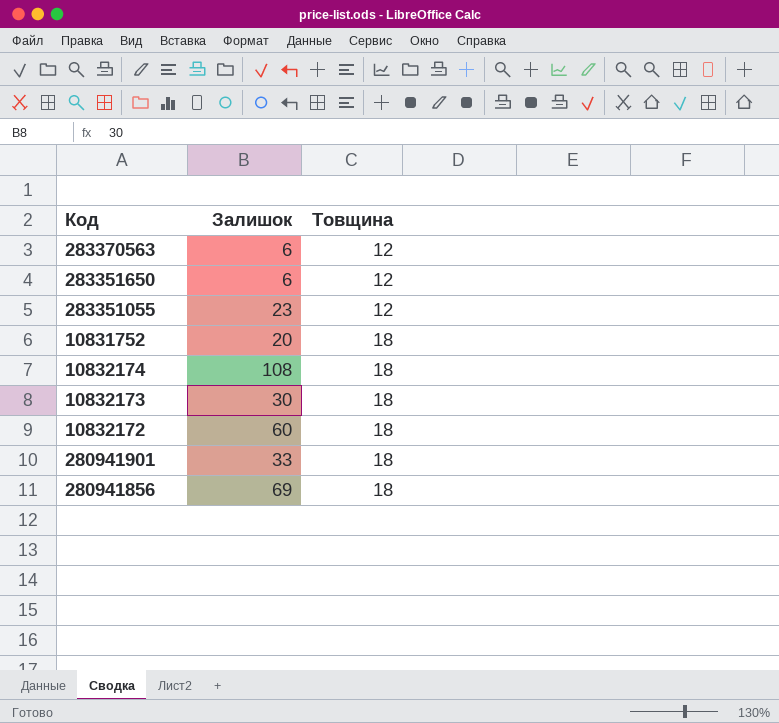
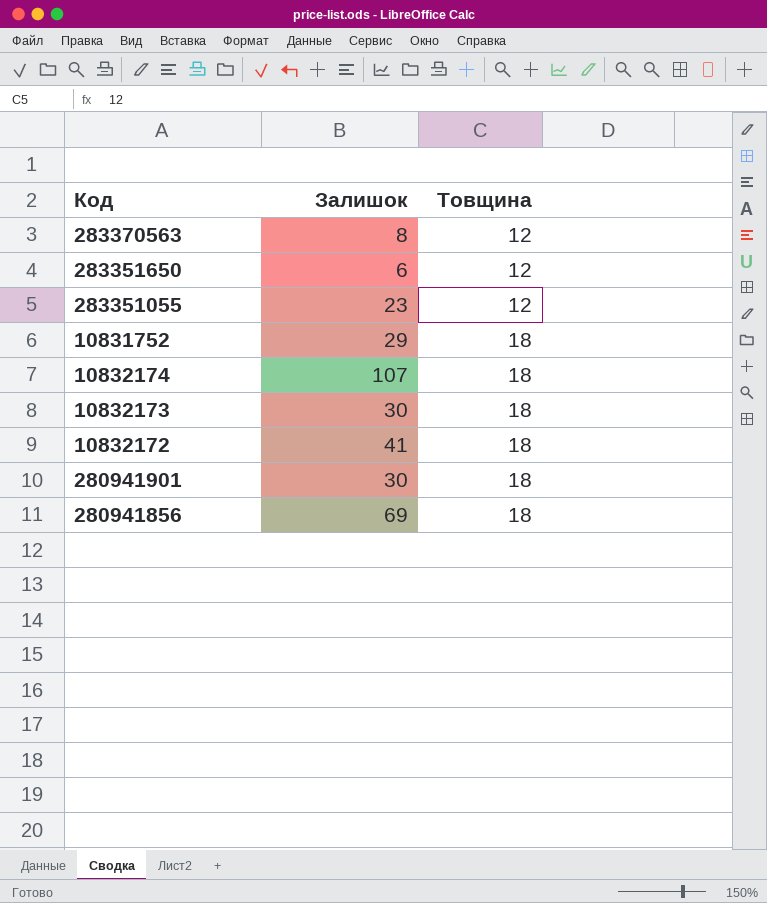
283370563 | Залишок: 6 -> 8
10831752 | Залишок: 20 -> 29
10832174 | Залишок: 108 -> 107
10832172 | Залишок: 60 -> 41
280941901 | Залишок: 33 -> 30

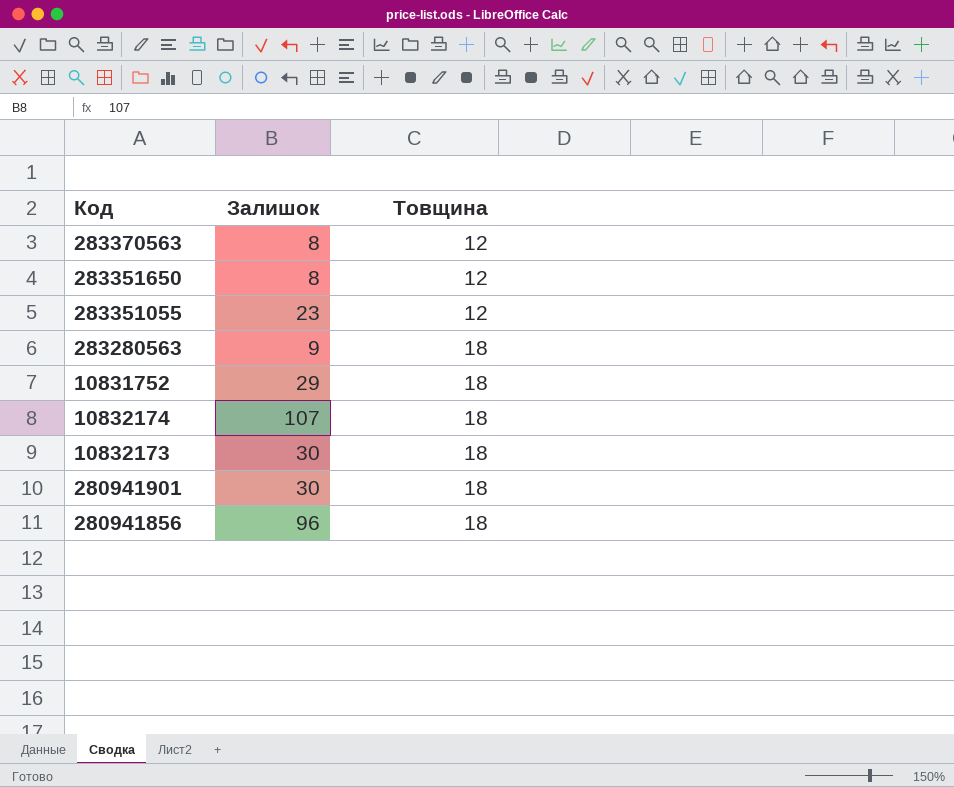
row 10832172: 41 | 18 -> none
283351650 | Залишок: 6 -> 8
row 283280563: none -> 9 | 18
280941856 | Залишок: 69 -> 96

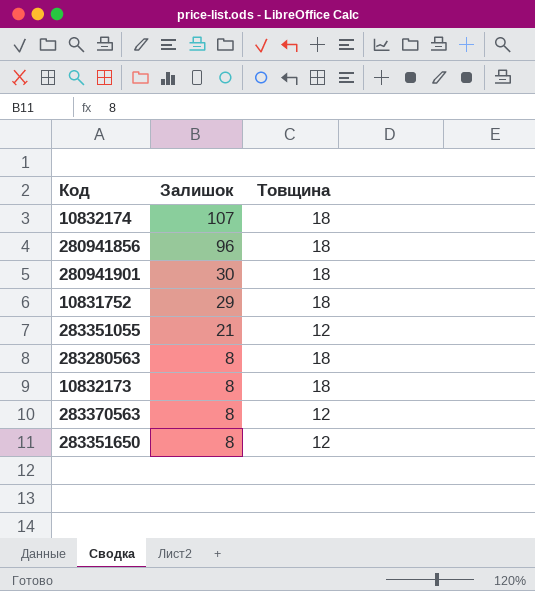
row order: Товщина ascending -> Залишок descending
283351055 | Залишок: 23 -> 21
283280563 | Залишок: 9 -> 8
10832173 | Залишок: 30 -> 8

